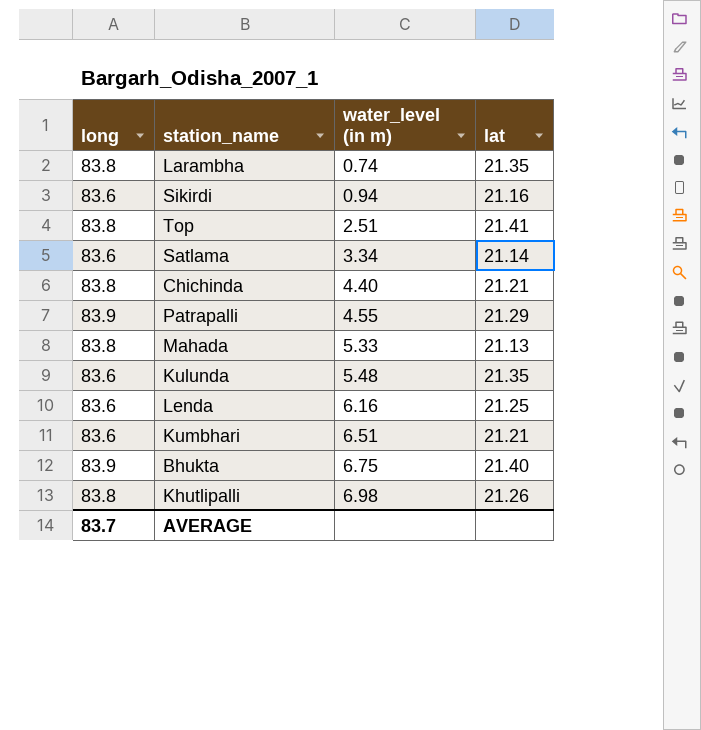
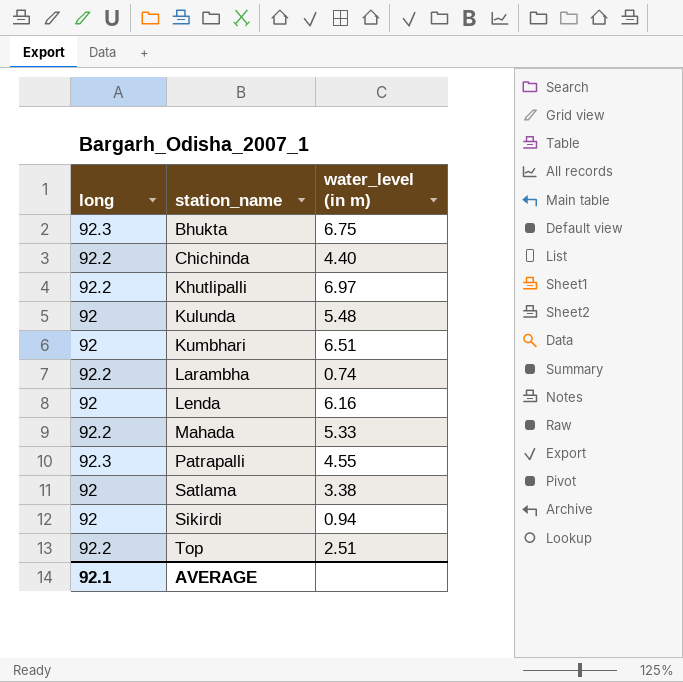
row order: water_level (in m) ascending -> station_name ascending
column lat | position: 4 -> none
Bhukta | long: 83.9 -> 92.3
Chichinda | long: 83.8 -> 92.2
Khutlipalli | long: 83.8 -> 92.2
Khutlipalli | water_level (in m): 6.98 -> 6.97
Kulunda | long: 83.6 -> 92
Kumbhari | long: 83.6 -> 92
Larambha | long: 83.8 -> 92.2
Lenda | long: 83.6 -> 92
Mahada | long: 83.8 -> 92.2
Patrapalli | long: 83.9 -> 92.3
Satlama | long: 83.6 -> 92
Satlama | water_level (in m): 3.34 -> 3.38
Sikirdi | long: 83.6 -> 92
Top | long: 83.8 -> 92.2
AVERAGE | long: 83.7 -> 92.1

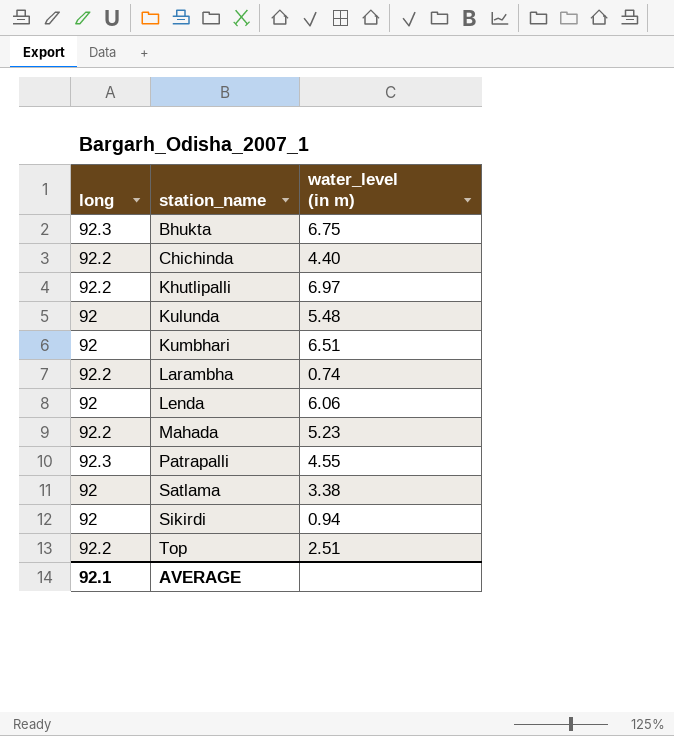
Lenda | water_level (in m): 6.16 -> 6.06
Mahada | water_level (in m): 5.33 -> 5.23

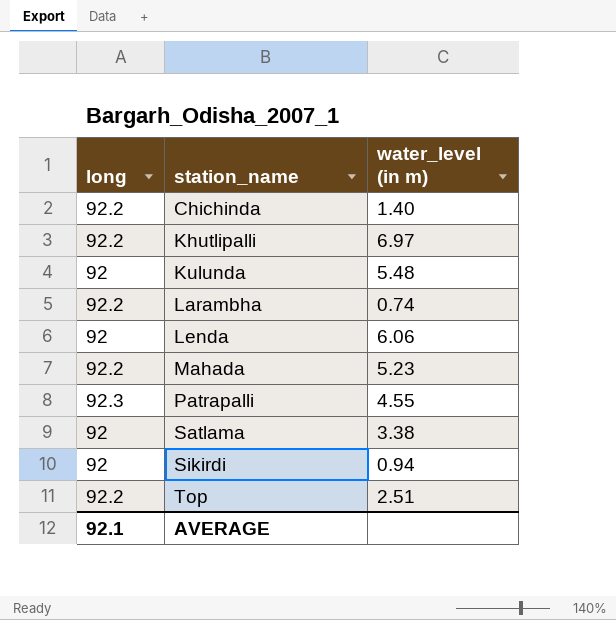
row Bhukta: 92.3 | 6.75 -> none
row Kumbhari: 92 | 6.51 -> none
Chichinda | water_level (in m): 4.40 -> 1.40

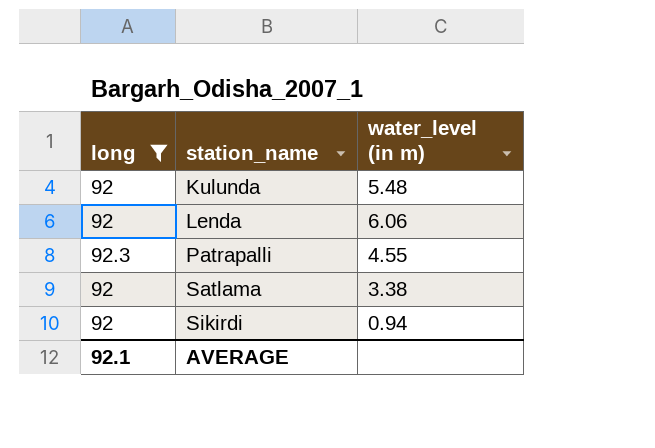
filter: none -> long != 92.2

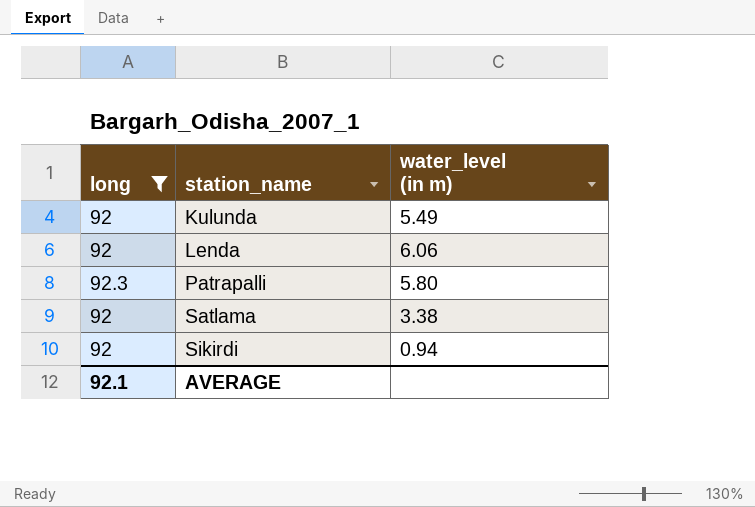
Kulunda | water_level (in m): 5.48 -> 5.49
Patrapalli | water_level (in m): 4.55 -> 5.80

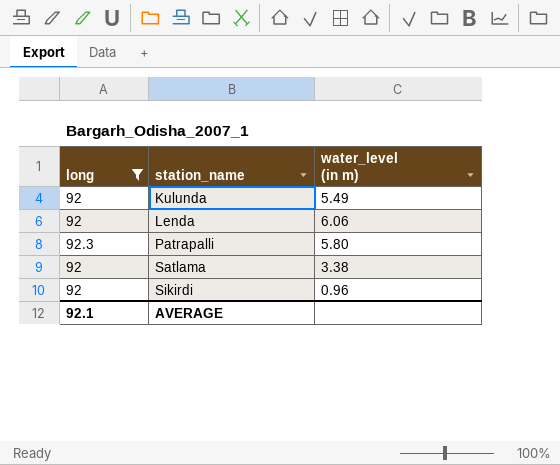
Sikirdi | water_level (in m): 0.94 -> 0.96

